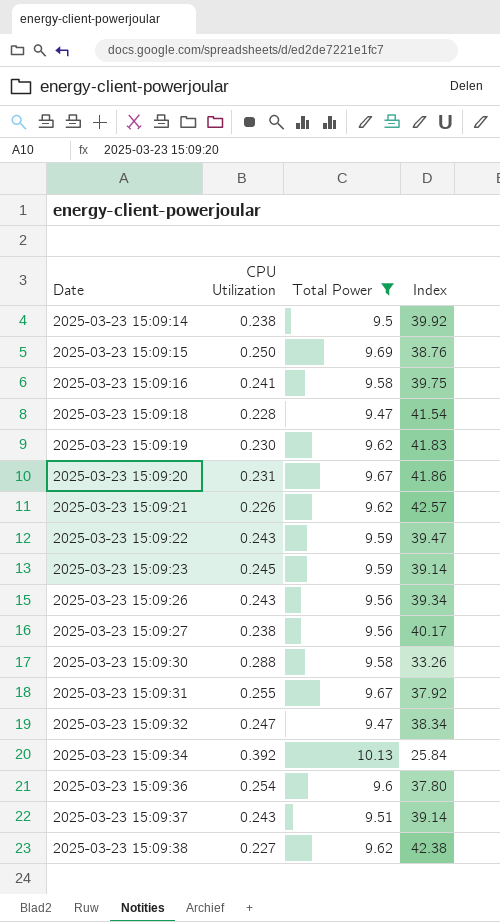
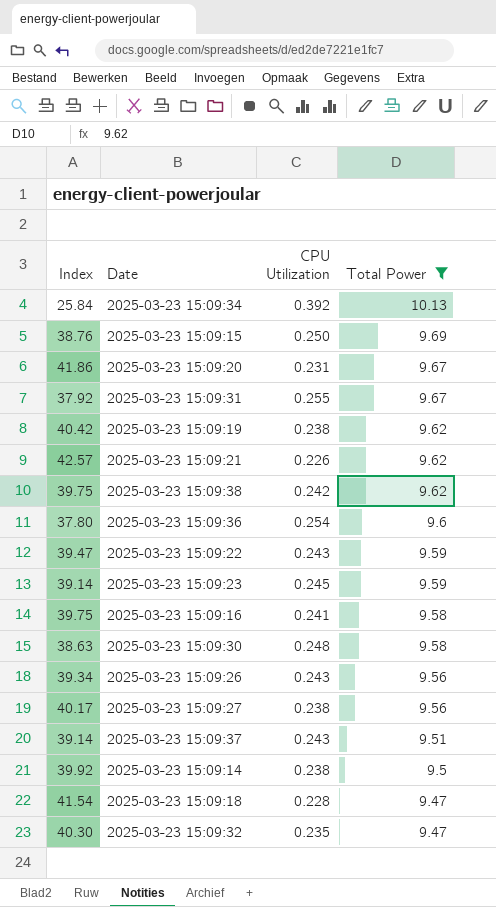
row order: Date ascending -> Total Power descending
column Index | position: 4 -> 1
2025-03-23 15:09:19 | Index: 41.83 -> 40.42
2025-03-23 15:09:19 | CPU Utilization: 0.230 -> 0.238
2025-03-23 15:09:38 | Index: 42.38 -> 39.75
2025-03-23 15:09:38 | CPU Utilization: 0.227 -> 0.242
2025-03-23 15:09:30 | Index: 33.26 -> 38.63
2025-03-23 15:09:30 | CPU Utilization: 0.288 -> 0.248
2025-03-23 15:09:32 | Index: 38.34 -> 40.30
2025-03-23 15:09:32 | CPU Utilization: 0.247 -> 0.235

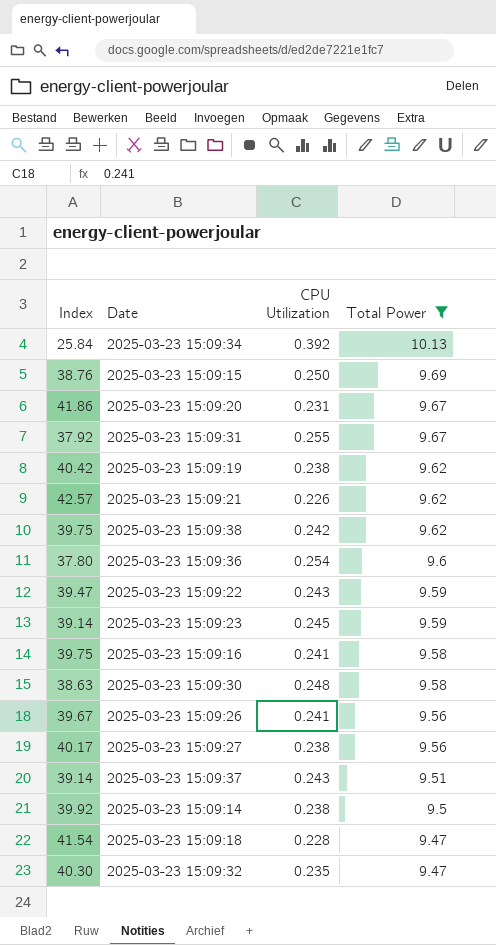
2025-03-23 15:09:26 | Index: 39.34 -> 39.67
2025-03-23 15:09:26 | CPU Utilization: 0.243 -> 0.241

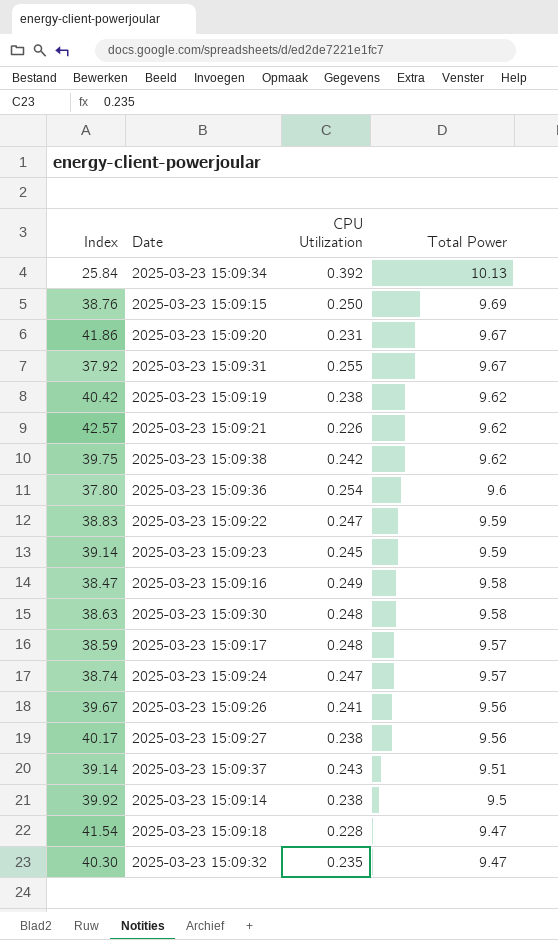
filter: Total Power != 9.57 -> none
2025-03-23 15:09:22 | Index: 39.47 -> 38.83
2025-03-23 15:09:22 | CPU Utilization: 0.243 -> 0.247
2025-03-23 15:09:16 | Index: 39.75 -> 38.47
2025-03-23 15:09:16 | CPU Utilization: 0.241 -> 0.249

